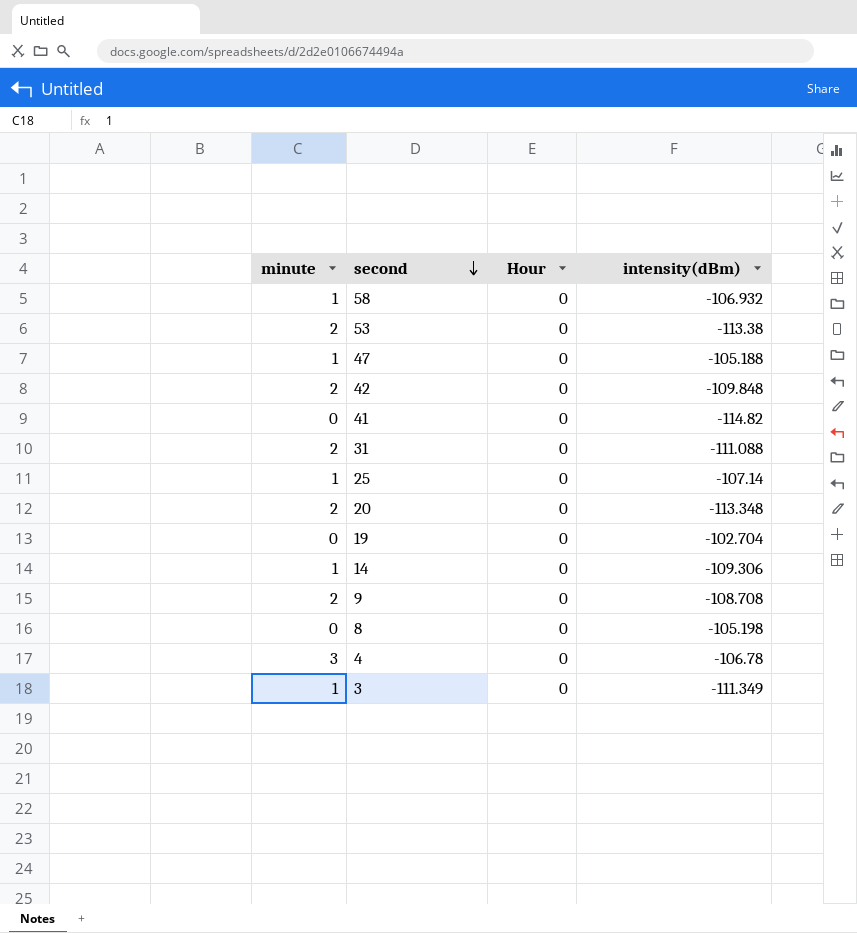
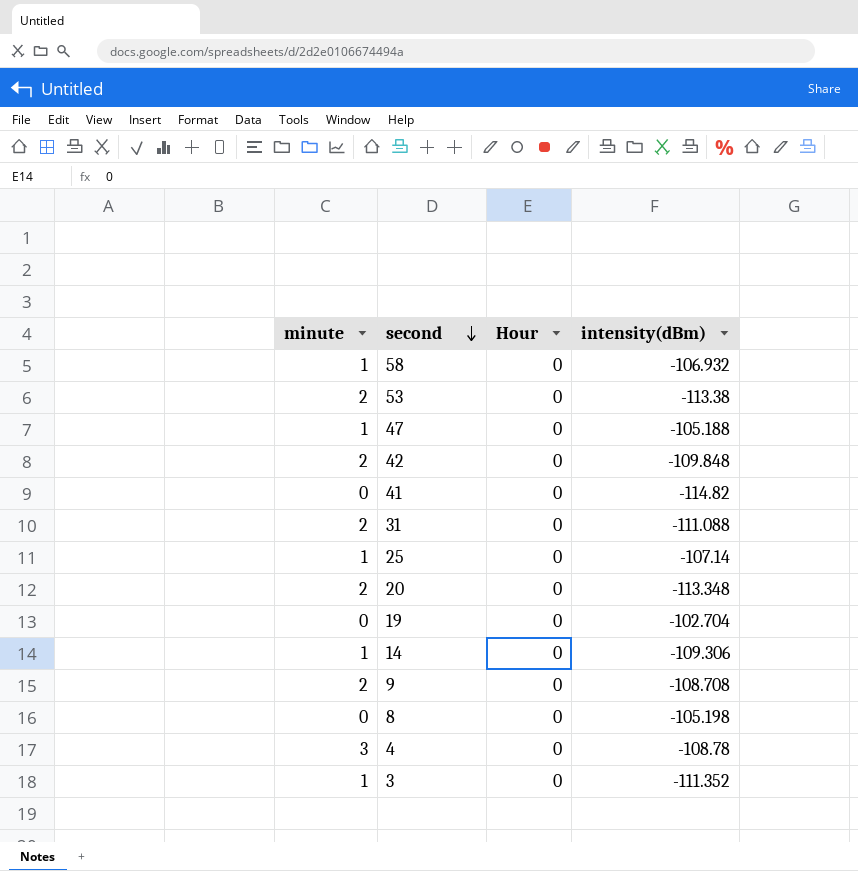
4 | intensity(dBm): -106.78 -> -108.78
3 | intensity(dBm): -111.349 -> -111.352

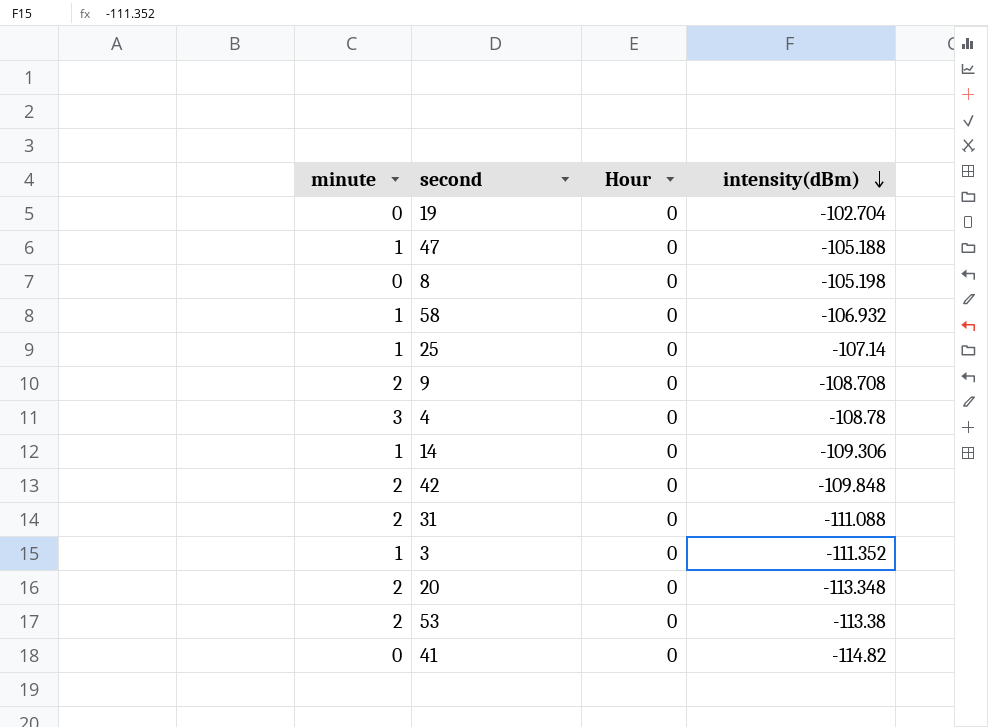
row order: second descending -> intensity(dBm) descending

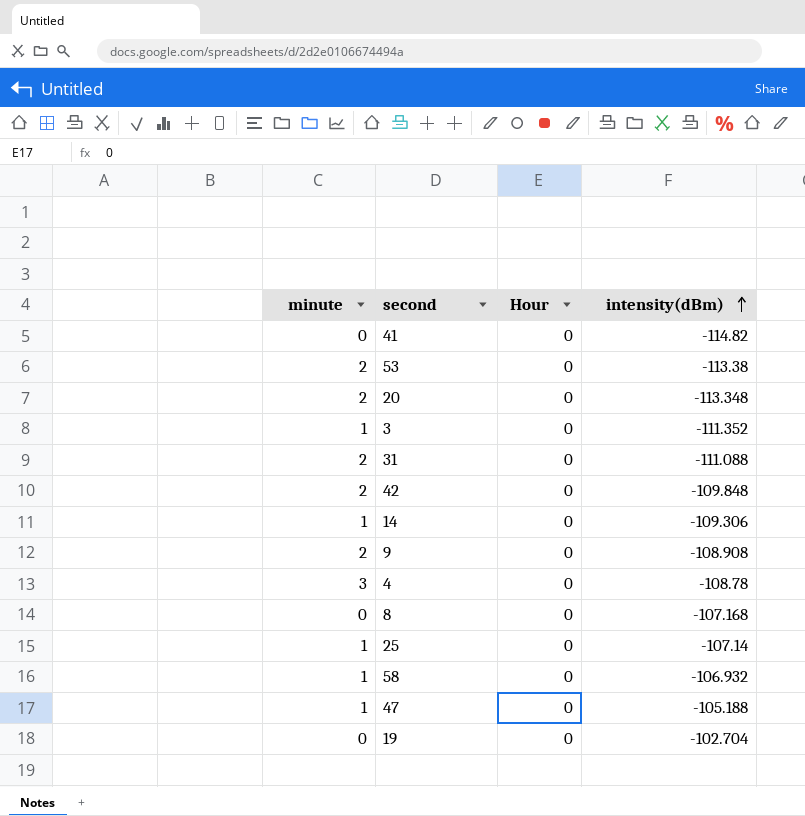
row order: intensity(dBm) descending -> intensity(dBm) ascending
9 | intensity(dBm): -108.708 -> -108.908
8 | intensity(dBm): -105.198 -> -107.168

